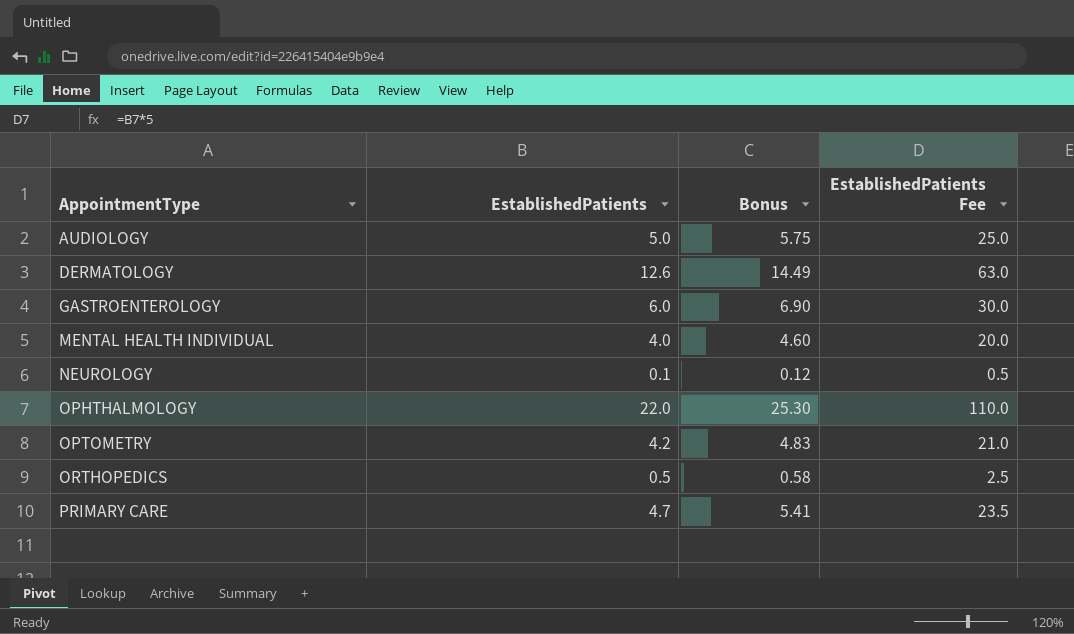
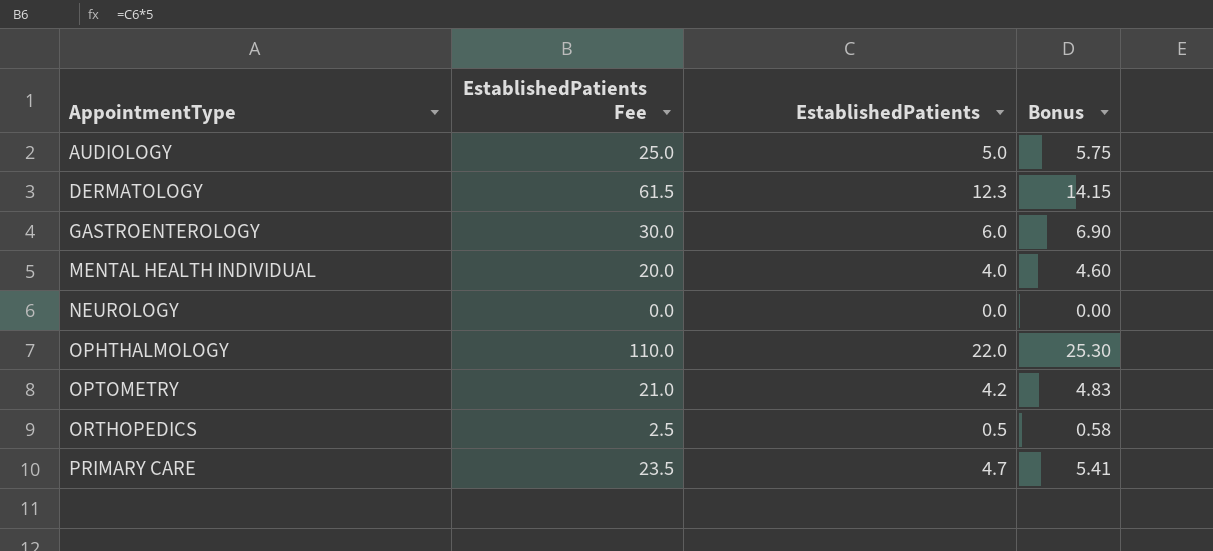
column EstablishedPatients Fee | position: 4 -> 2
DERMATOLOGY | EstablishedPatients Fee: 63.0 -> 61.5
DERMATOLOGY | EstablishedPatients: 12.6 -> 12.3
DERMATOLOGY | Bonus: 14.49 -> 14.15
NEUROLOGY | EstablishedPatients Fee: 0.5 -> 0.0
NEUROLOGY | EstablishedPatients: 0.1 -> 0.0
NEUROLOGY | Bonus: 0.12 -> 0.00

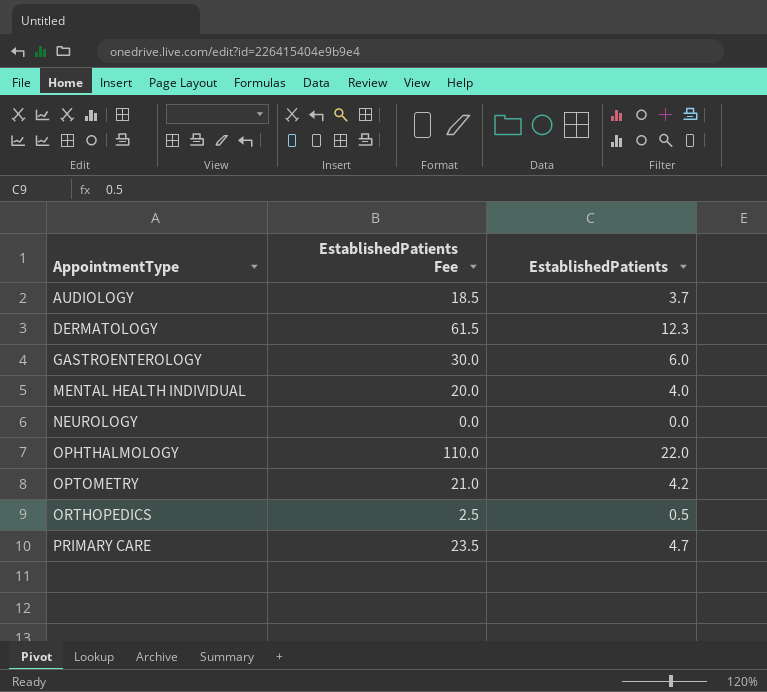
column Bonus | formula: [EstablishedPatients] * 1.15 -> none
AUDIOLOGY | EstablishedPatients Fee: 25.0 -> 18.5
AUDIOLOGY | EstablishedPatients: 5.0 -> 3.7

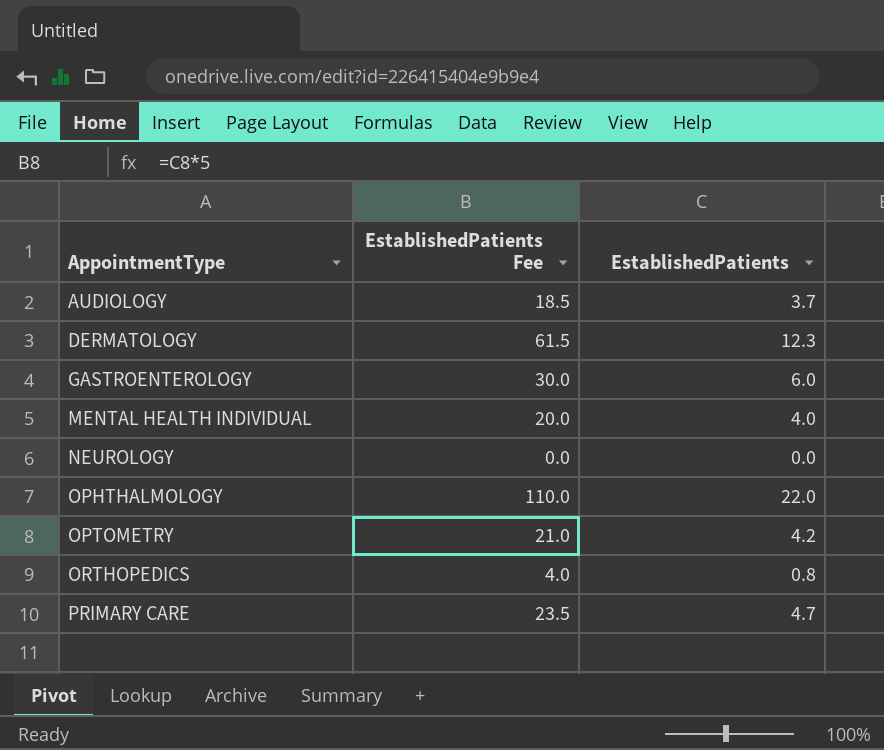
ORTHOPEDICS | EstablishedPatients Fee: 2.5 -> 4.0
ORTHOPEDICS | EstablishedPatients: 0.5 -> 0.8

